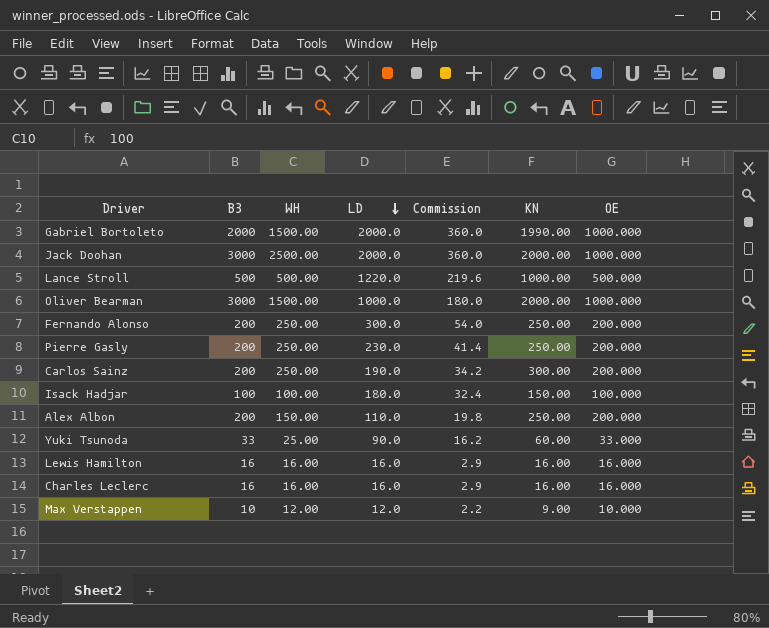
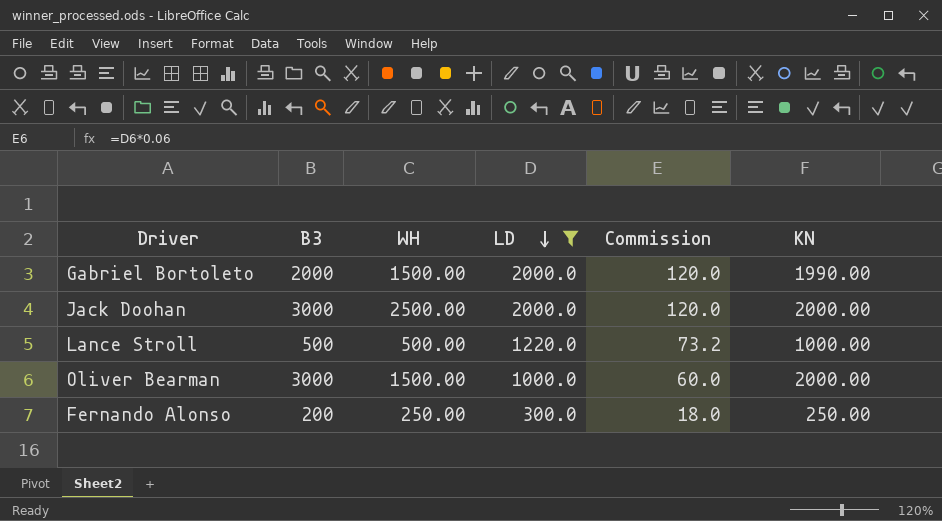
filter: none -> LD >= 300.0
column OE | position: 7 -> none
column Commission | formula: [LD] * 0.18 -> [LD] * 0.06

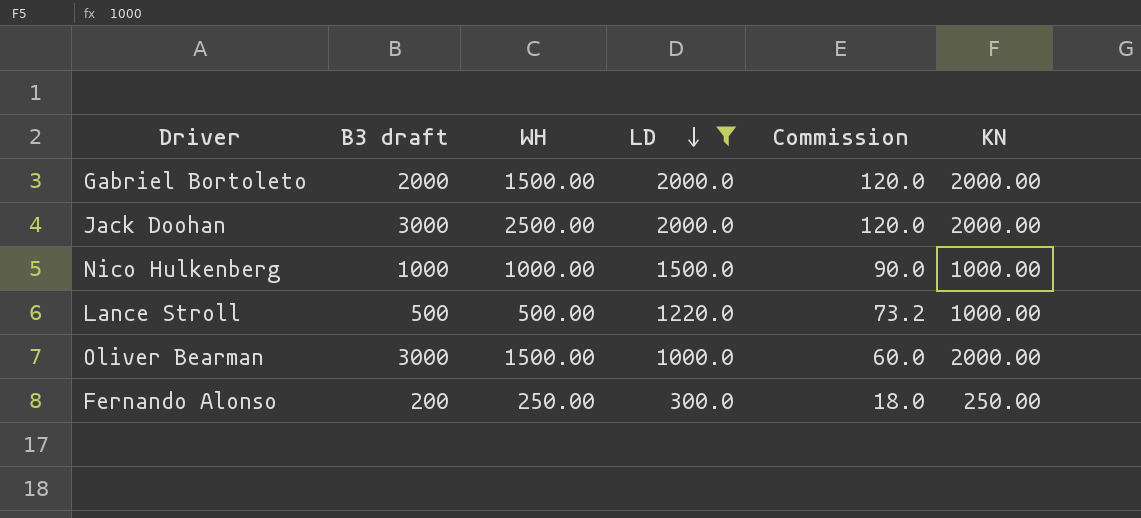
column name: B3 -> B3 draft
Gabriel Bortoleto | KN: 1990.00 -> 2000.00
row Nico Hulkenberg: none -> 1000 | 1000.00 | 1500.0 | 90.0 | 1000.00

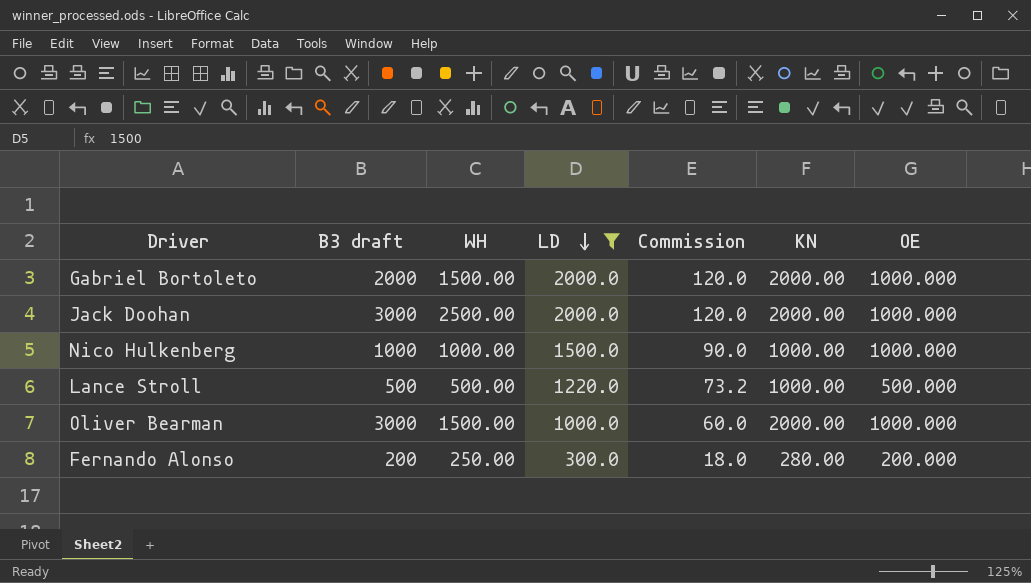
column OE | position: none -> 7
Fernando Alonso | KN: 250.00 -> 280.00

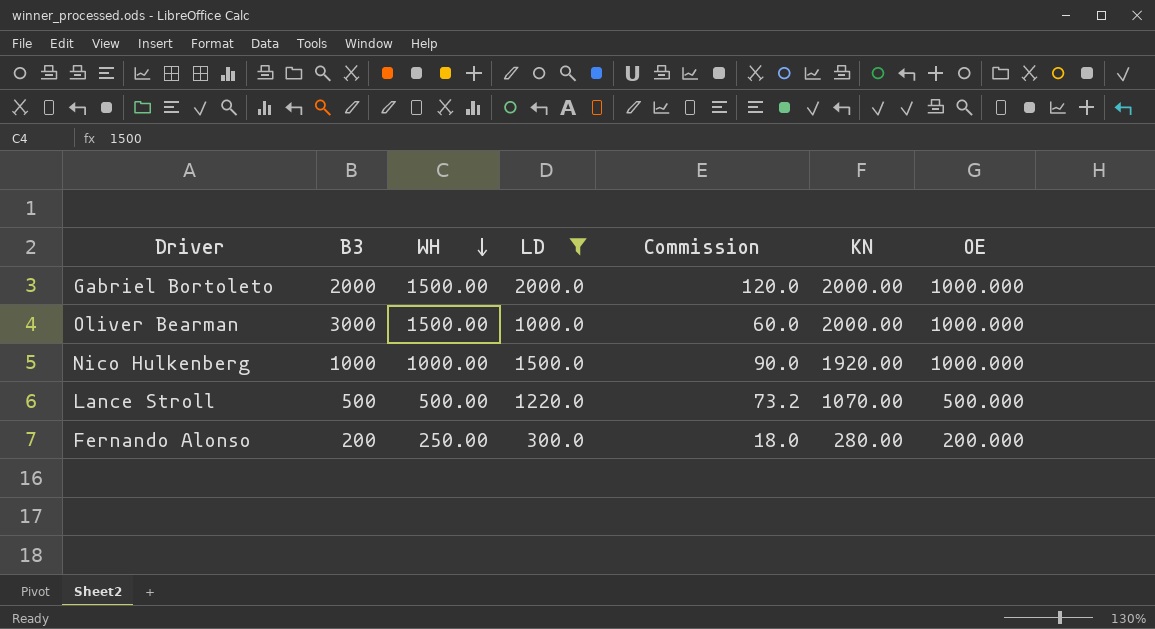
row order: LD descending -> WH descending
column name: B3 draft -> B3
row Jack Doohan: 3000 | 2500.00 | 2000.0 | 120.0 | 2000.00 | 1000.000 -> none
Nico Hulkenberg | KN: 1000.00 -> 1920.00
Lance Stroll | KN: 1000.00 -> 1070.00

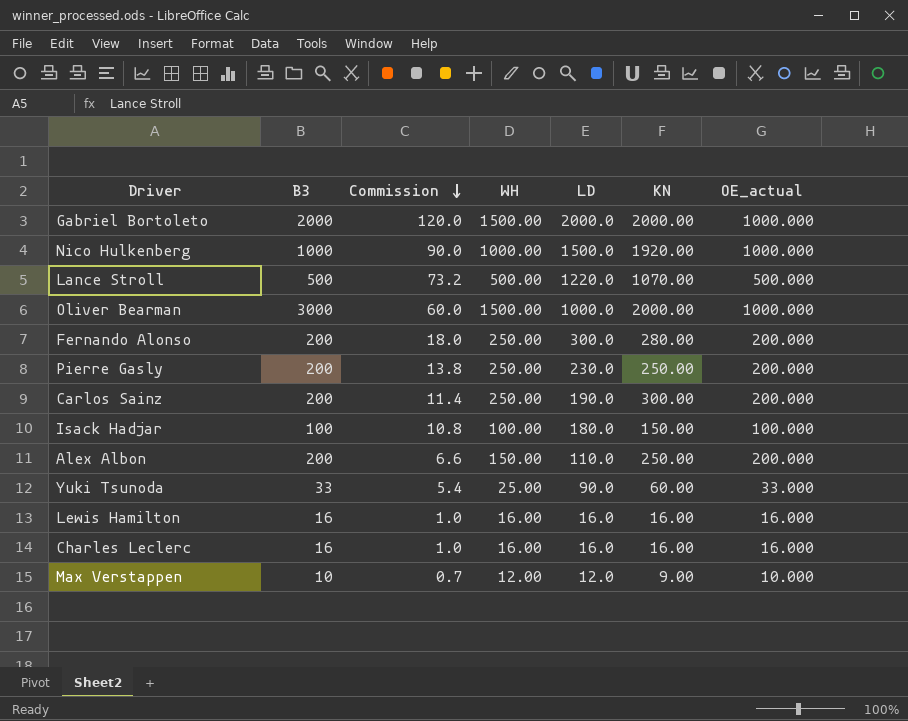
filter: LD >= 300.0 -> none
row order: WH descending -> Commission descending
column Commission | position: 5 -> 3
column name: OE -> OE_actual

